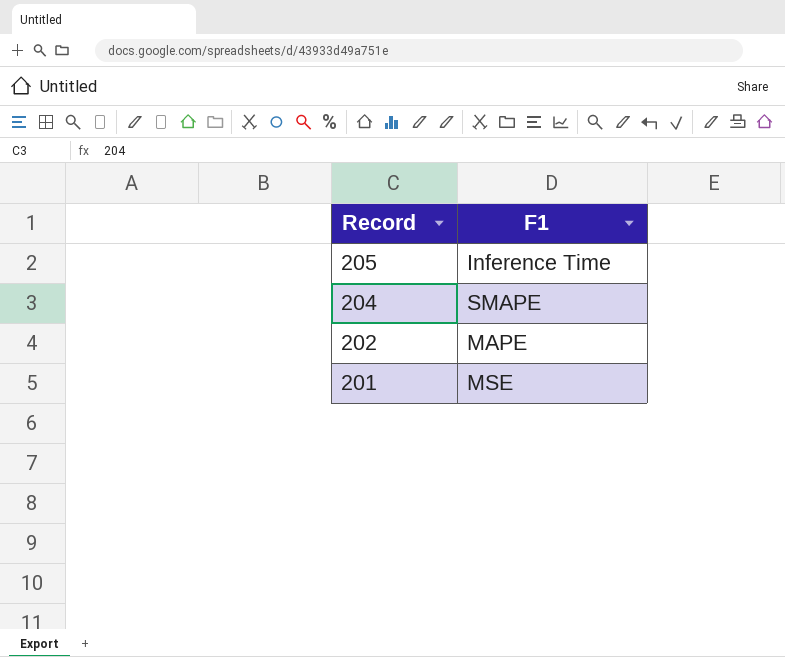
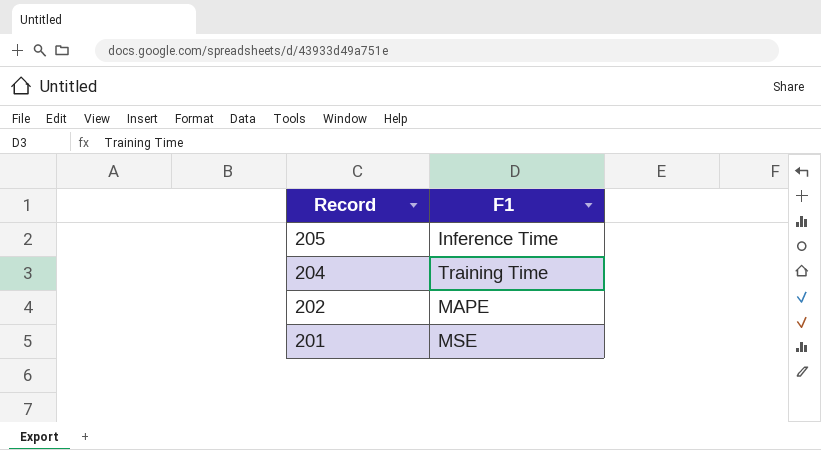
204 | F1: SMAPE -> Training Time

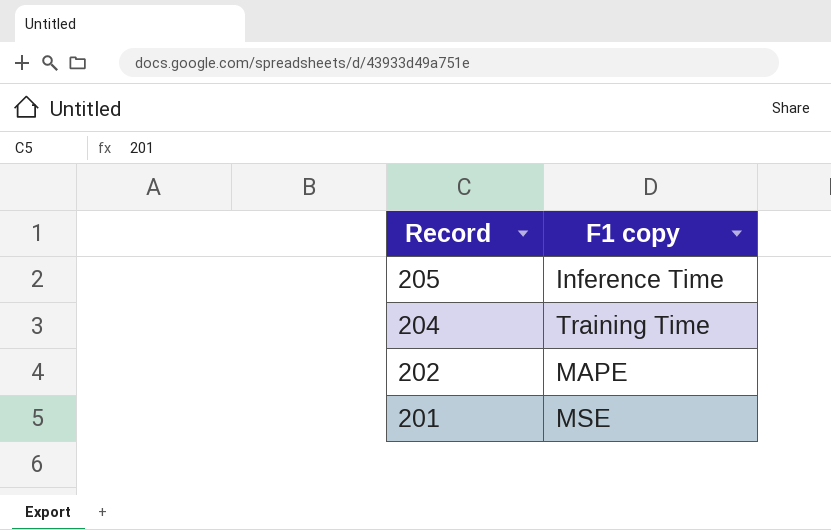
column name: F1 -> F1 copy

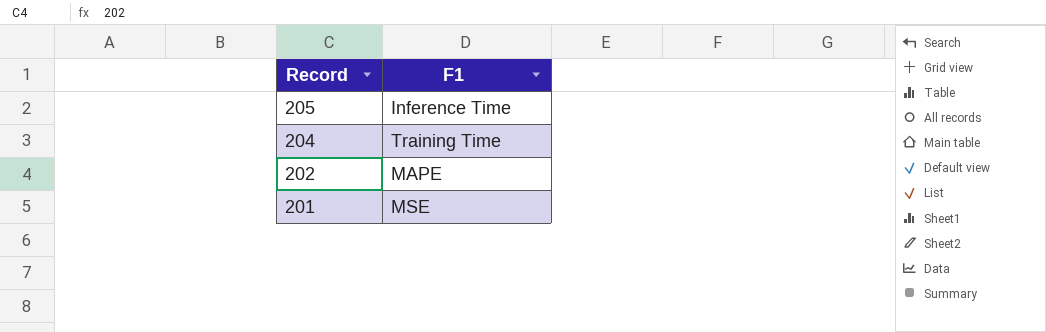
column name: F1 copy -> F1

